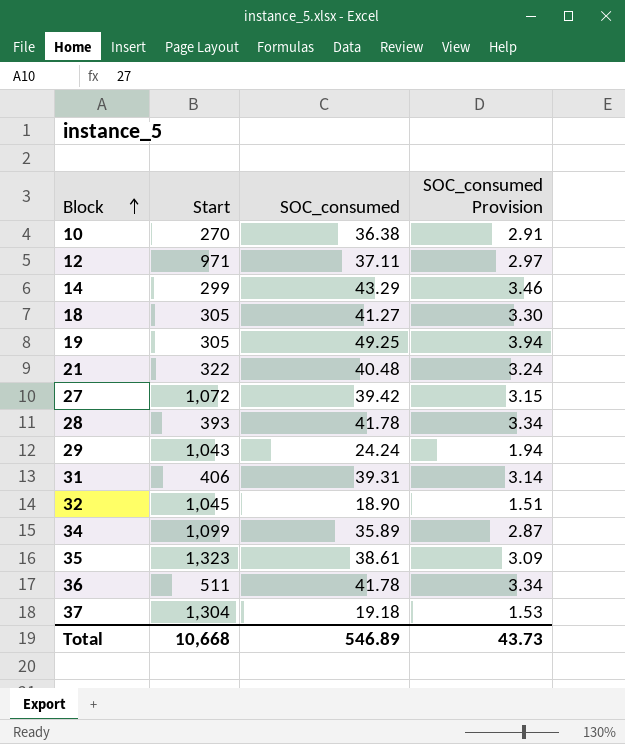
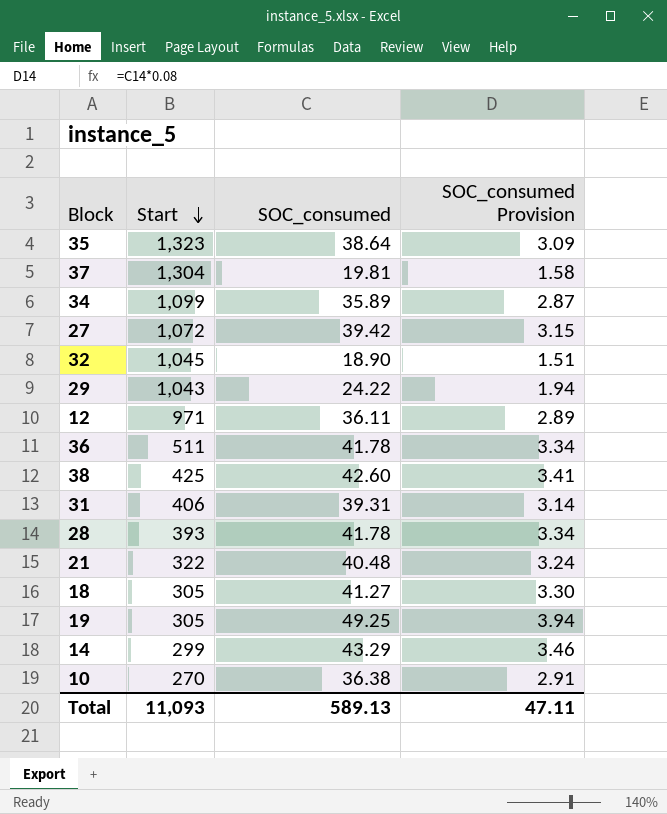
row order: Block ascending -> Start descending
35 | SOC_consumed: 38.61 -> 38.64
37 | SOC_consumed: 19.18 -> 19.81
37 | SOC_consumed Provision: 1.53 -> 1.58
29 | SOC_consumed: 24.24 -> 24.22
12 | SOC_consumed: 37.11 -> 36.11
12 | SOC_consumed Provision: 2.97 -> 2.89
row 38: none -> 425 | 42.60 | 3.41
Total | Start: 10,668 -> 11,093
Total | SOC_consumed: 546.89 -> 589.13
Total | SOC_consumed Provision: 43.73 -> 47.11

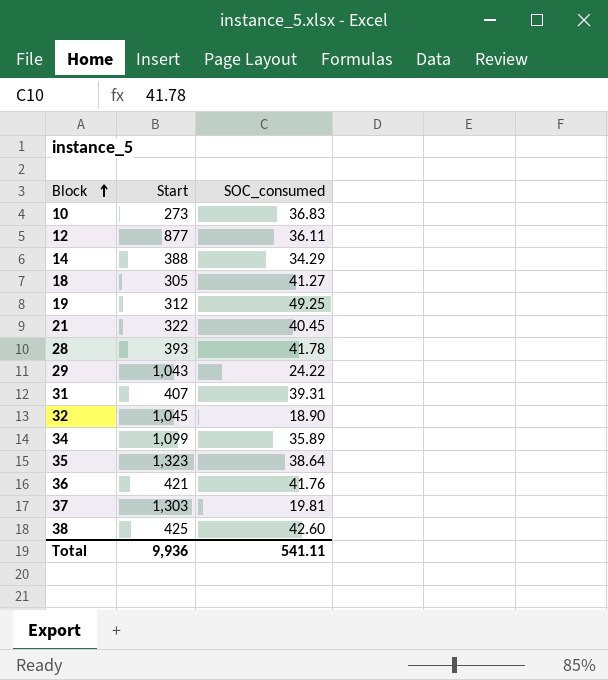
row order: Start descending -> Block ascending
column SOC_consumed Provision | formula: [SOC_consumed] * 0.08 -> none
row 27: 1,072 | 39.42 | 3.15 -> none
10 | Start: 270 -> 273
10 | SOC_consumed: 36.38 -> 36.83
12 | Start: 971 -> 877
14 | Start: 299 -> 388
14 | SOC_consumed: 43.29 -> 34.29
19 | Start: 305 -> 312
21 | SOC_consumed: 40.48 -> 40.45
31 | Start: 406 -> 407
36 | Start: 511 -> 421
36 | SOC_consumed: 41.78 -> 41.76
37 | Start: 1,304 -> 1,303
Total | Start: 11,093 -> 9,936
Total | SOC_consumed: 589.13 -> 541.11

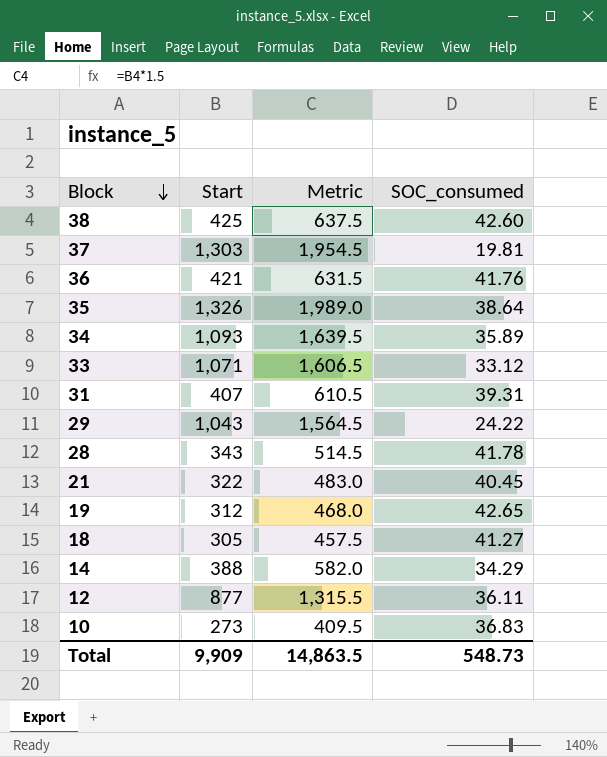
row order: Block ascending -> Block descending
column Metric | formula: none -> [Start] * 1.5
row 32: 1,045 | 18.90 -> none
35 | Start: 1,323 -> 1,326
34 | Start: 1,099 -> 1,093
row 33: none -> 1,071 | 1,606.5 | 33.12
28 | Start: 393 -> 343
19 | SOC_consumed: 49.25 -> 42.65
Total | Start: 9,936 -> 9,909
Total | SOC_consumed: 541.11 -> 548.73

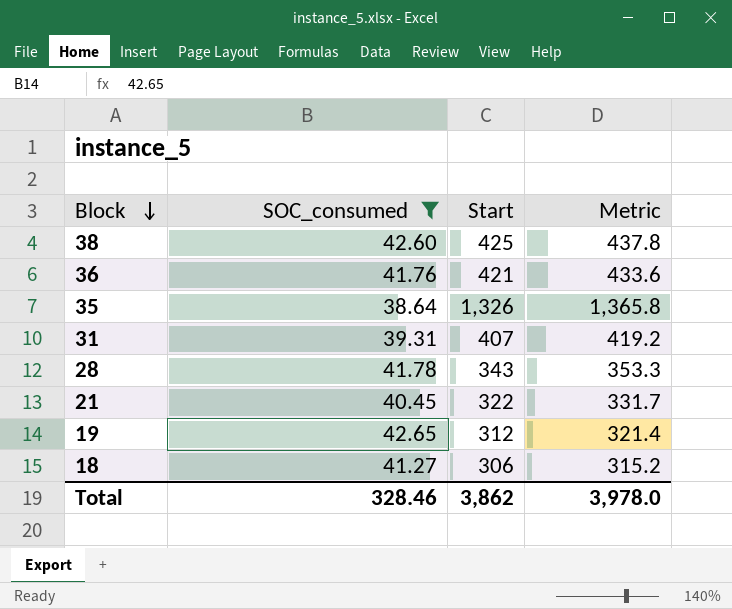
filter: none -> SOC_consumed >= 38.64
column SOC_consumed | position: 4 -> 2
column Metric | formula: [Start] * 1.5 -> [Start] * 1.03
18 | Start: 305 -> 306
Total | SOC_consumed: 548.73 -> 328.46
Total | Start: 9,909 -> 3,862
Total | Metric: 14,863.5 -> 3,978.0

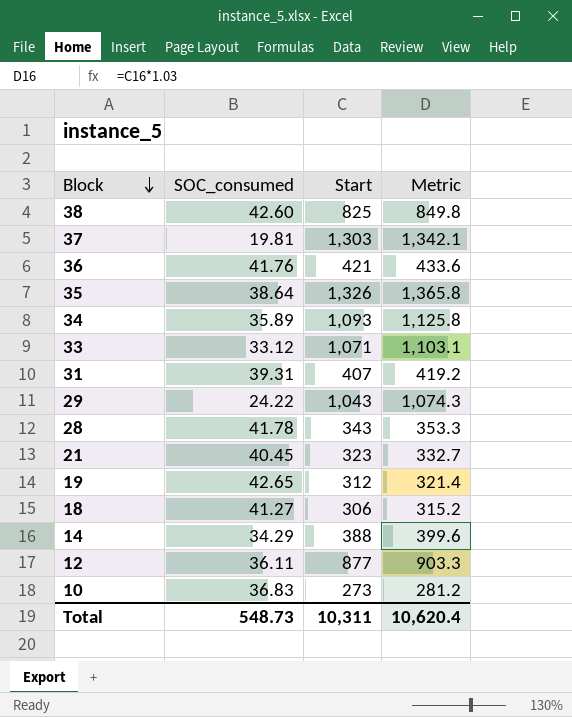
filter: SOC_consumed >= 38.64 -> none
38 | Start: 425 -> 825
38 | Metric: 437.8 -> 849.8
21 | Start: 322 -> 323
21 | Metric: 331.7 -> 332.7
Total | SOC_consumed: 328.46 -> 548.73
Total | Start: 3,862 -> 10,311
Total | Metric: 3,978.0 -> 10,620.4

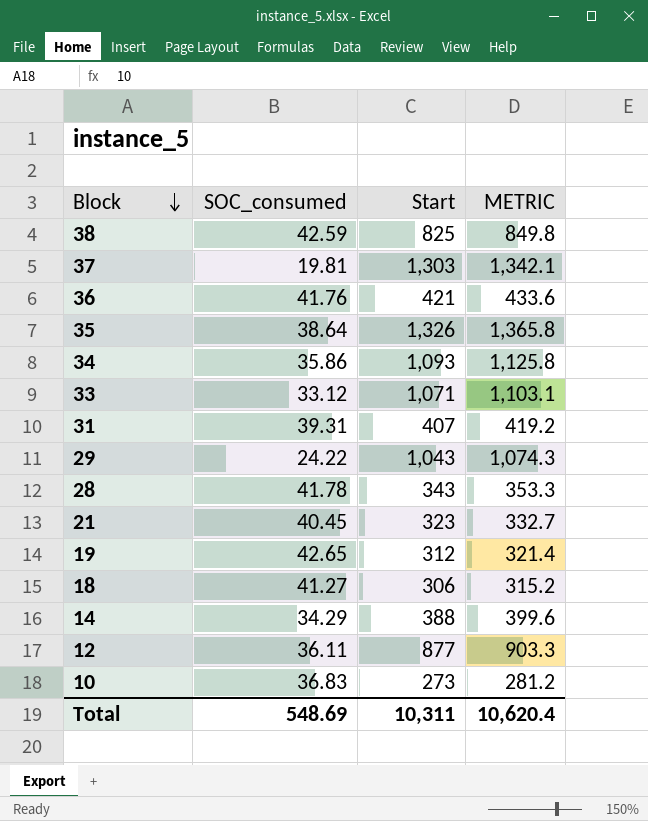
column name: Metric -> METRIC
38 | SOC_consumed: 42.60 -> 42.59
34 | SOC_consumed: 35.89 -> 35.86
Total | SOC_consumed: 548.73 -> 548.69

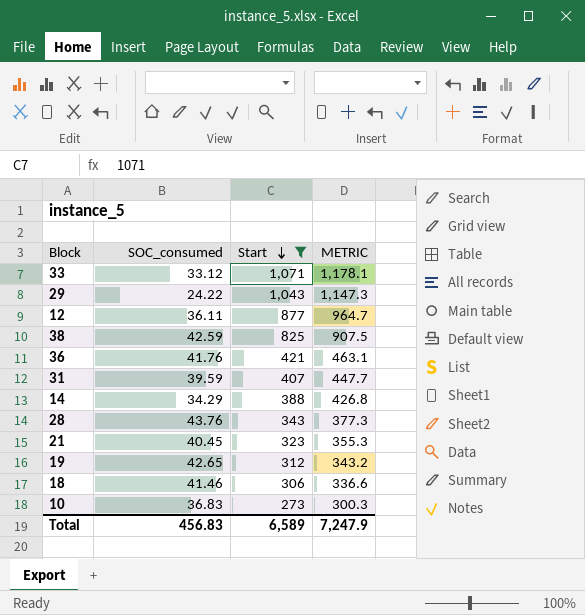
filter: none -> Start <= 1,071
row order: Block descending -> Start descending
column METRIC | formula: [Start] * 1.03 -> [Start] * 1.1
31 | SOC_consumed: 39.31 -> 39.59
28 | SOC_consumed: 41.78 -> 43.76
18 | SOC_consumed: 41.27 -> 41.46
Total | SOC_consumed: 548.69 -> 456.83
Total | Start: 10,311 -> 6,589
Total | METRIC: 10,620.4 -> 7,247.9

